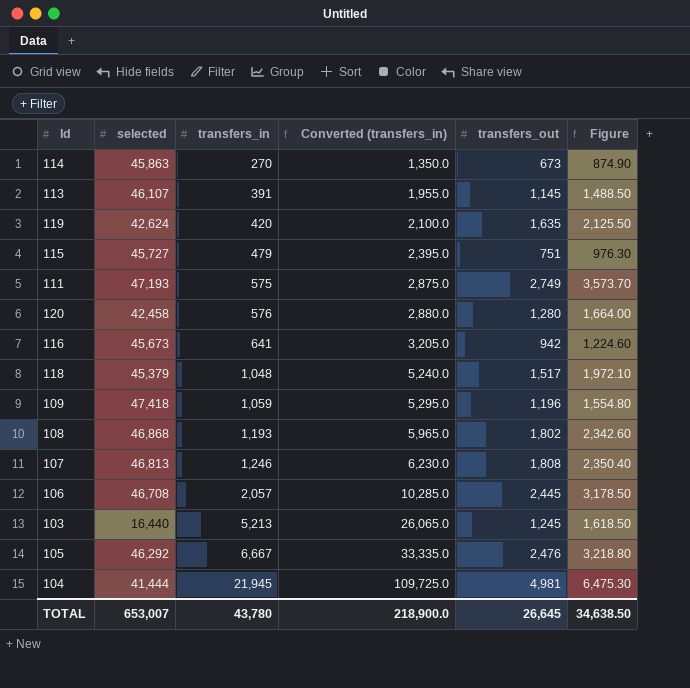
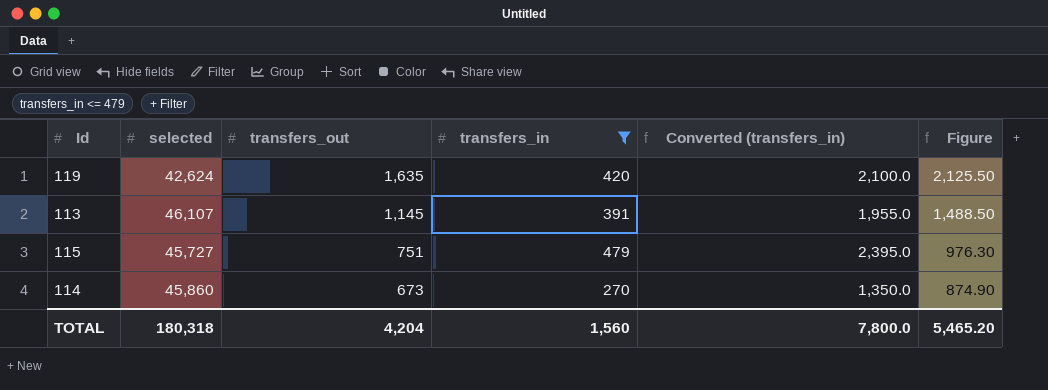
filter: none -> transfers_in <= 479
row order: transfers_in ascending -> transfers_out descending
column transfers_out | position: 5 -> 3
114 | selected: 45,863 -> 45,860
TOTAL | selected: 653,007 -> 180,318
TOTAL | transfers_out: 26,645 -> 4,204
TOTAL | transfers_in: 43,780 -> 1,560
TOTAL | Converted (transfers_in): 218,900.0 -> 7,800.0
TOTAL | Figure: 34,638.50 -> 5,465.20

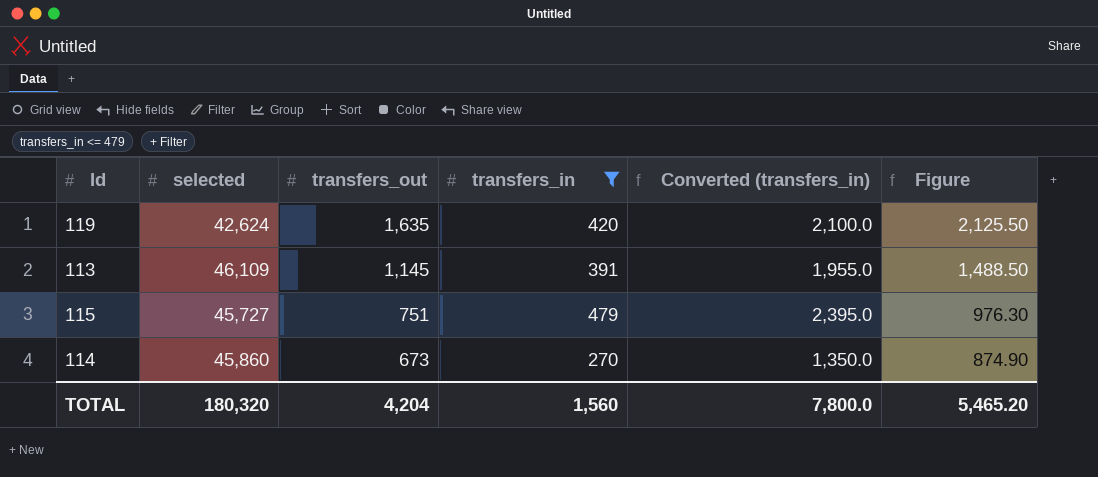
113 | selected: 46,107 -> 46,109
TOTAL | selected: 180,318 -> 180,320

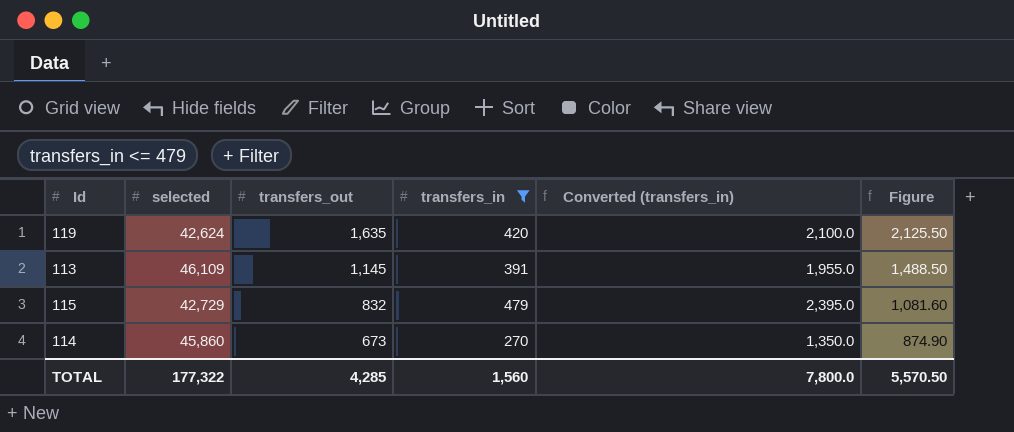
115 | selected: 45,727 -> 42,729
115 | transfers_out: 751 -> 832
115 | Figure: 976.30 -> 1,081.60
TOTAL | selected: 180,320 -> 177,322
TOTAL | transfers_out: 4,204 -> 4,285
TOTAL | Figure: 5,465.20 -> 5,570.50

